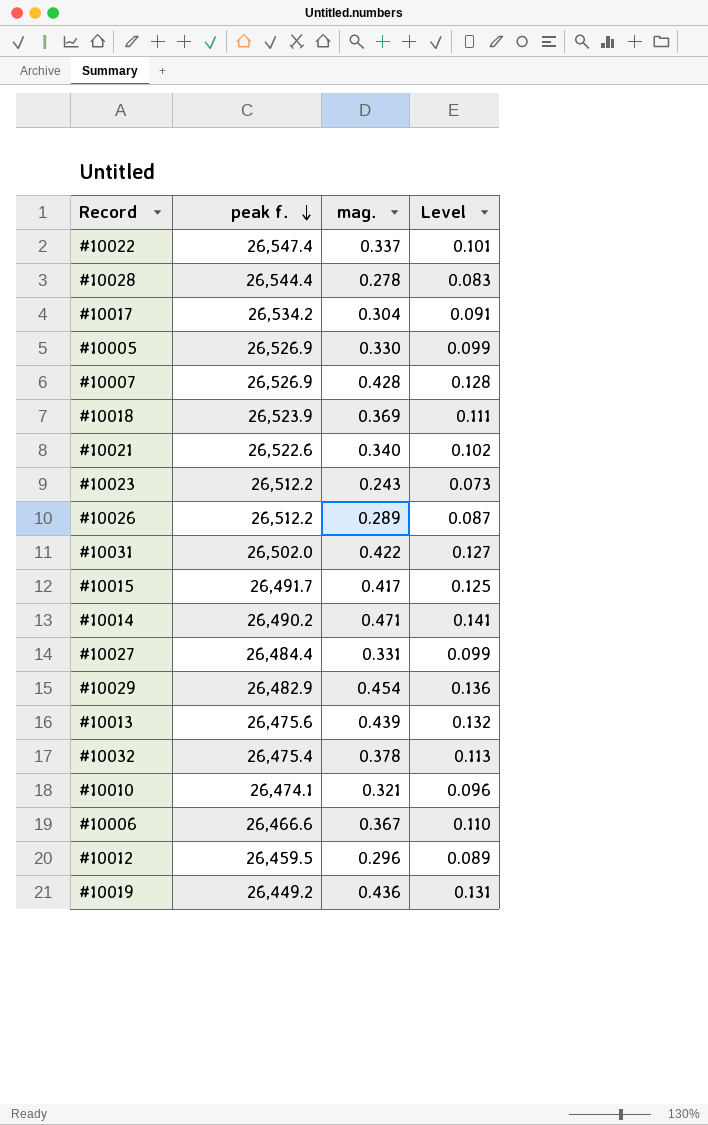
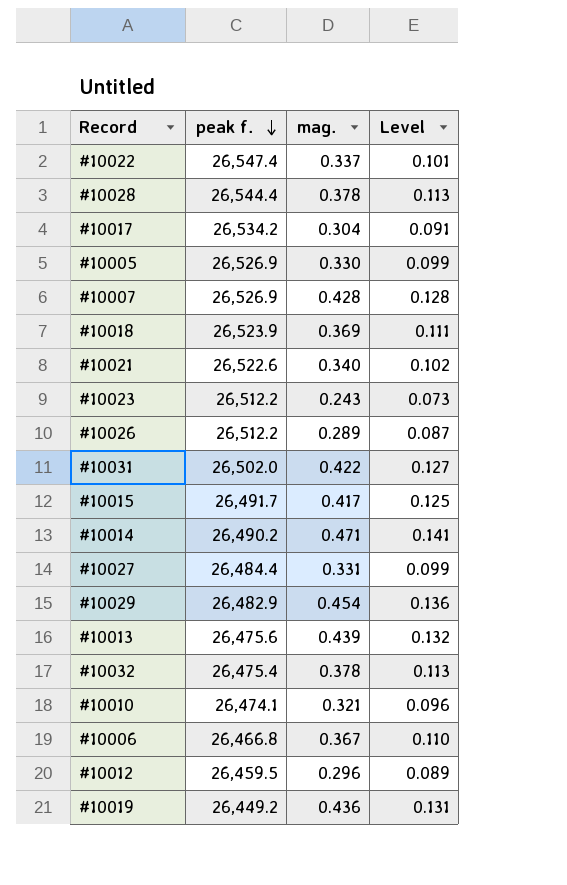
#10028 | mag.: 0.278 -> 0.378
#10028 | Level: 0.083 -> 0.113
#10006 | peak f.: 26,466.6 -> 26,466.8

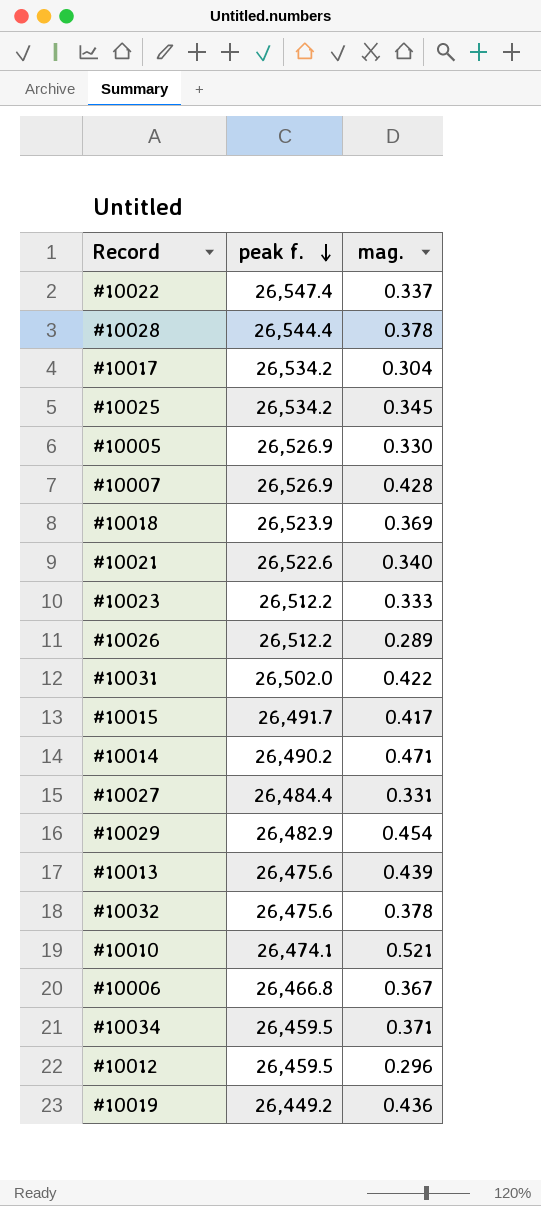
column Level | formula: [mag.] * 0.3 -> none
row #10025: none -> 26,534.2 | 0.345
#10023 | mag.: 0.243 -> 0.333
#10032 | peak f.: 26,475.4 -> 26,475.6
#10010 | mag.: 0.321 -> 0.521
row #10034: none -> 26,459.5 | 0.371

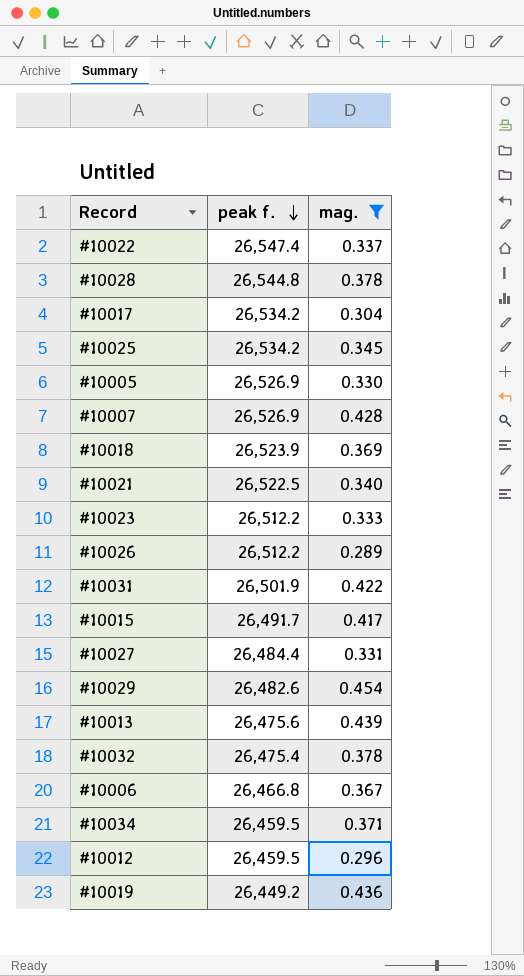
filter: none -> mag. <= 0.454
#10028 | peak f.: 26,544.4 -> 26,544.8
#10021 | peak f.: 26,522.6 -> 26,522.5
#10031 | peak f.: 26,502.0 -> 26,501.9
#10029 | peak f.: 26,482.9 -> 26,482.6
#10032 | peak f.: 26,475.6 -> 26,475.4

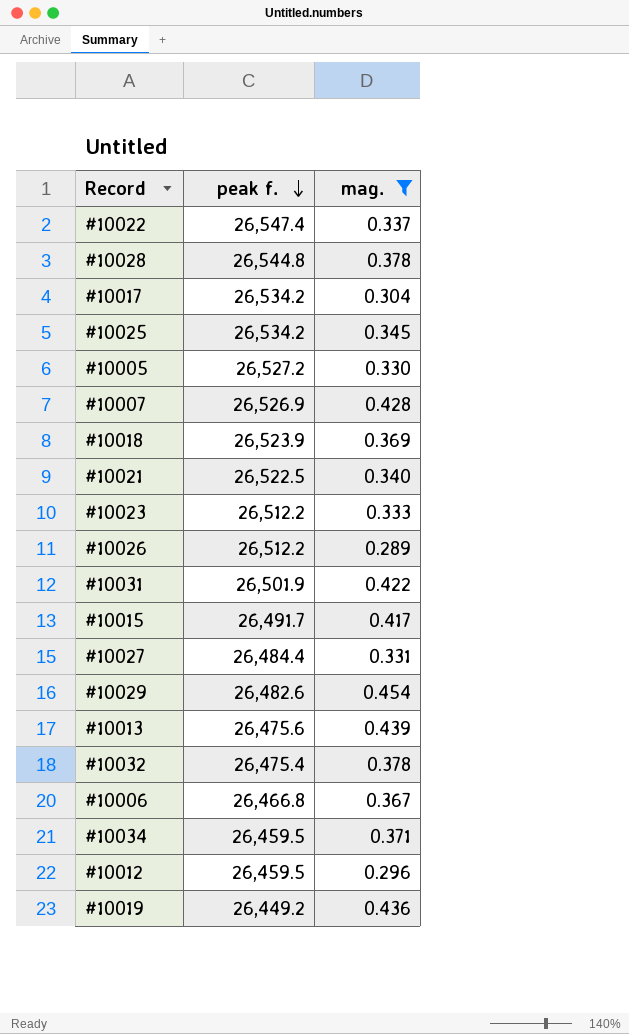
#10005 | peak f.: 26,526.9 -> 26,527.2

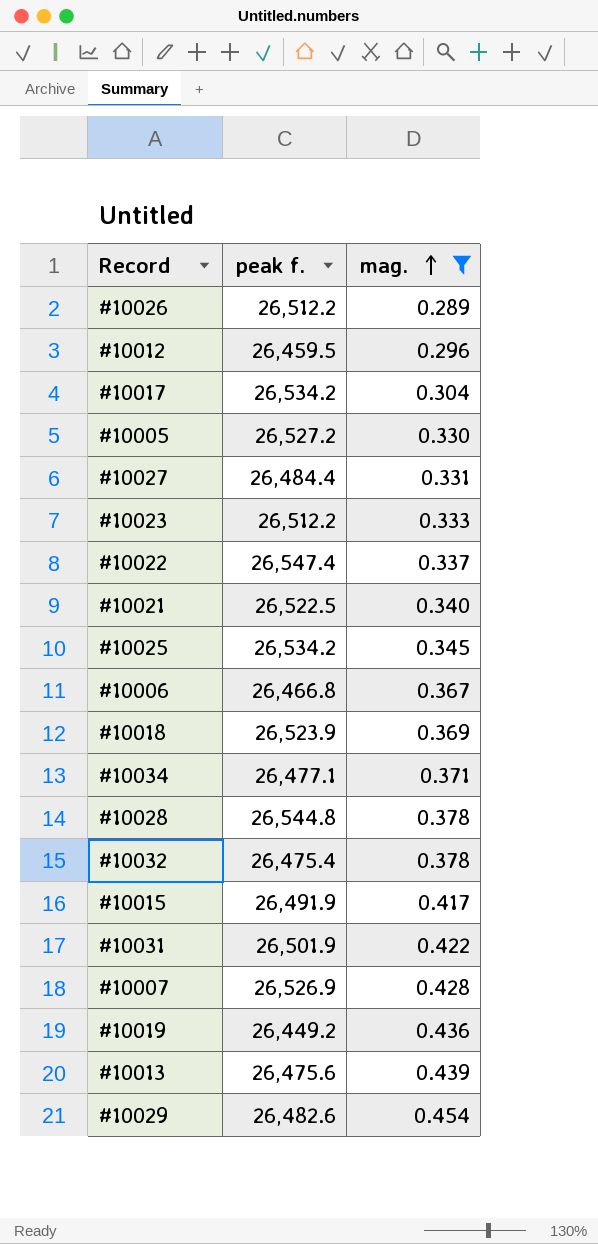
row order: peak f. descending -> mag. ascending
#10034 | peak f.: 26,459.5 -> 26,477.1
#10015 | peak f.: 26,491.7 -> 26,491.9

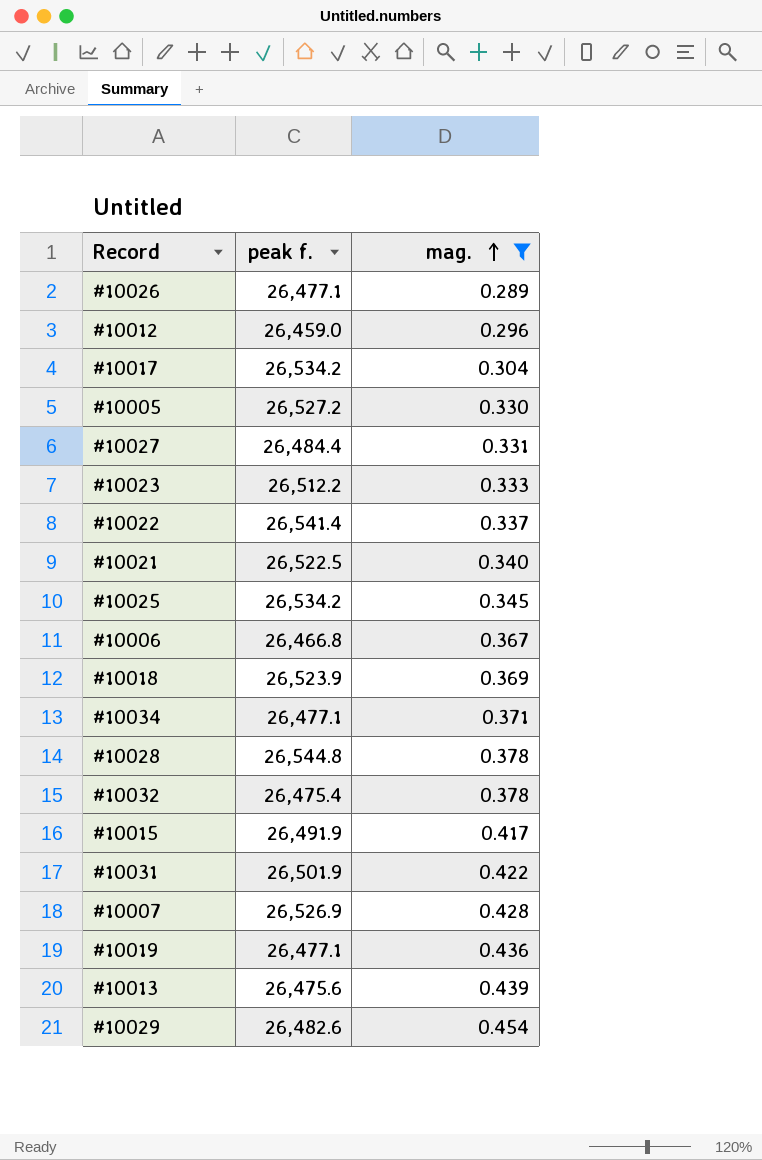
#10026 | peak f.: 26,512.2 -> 26,477.1
#10012 | peak f.: 26,459.5 -> 26,459.0
#10022 | peak f.: 26,547.4 -> 26,541.4
#10019 | peak f.: 26,449.2 -> 26,477.1

